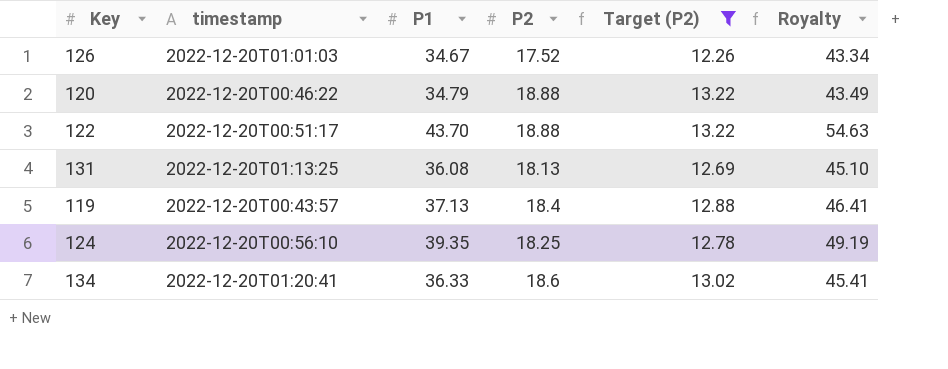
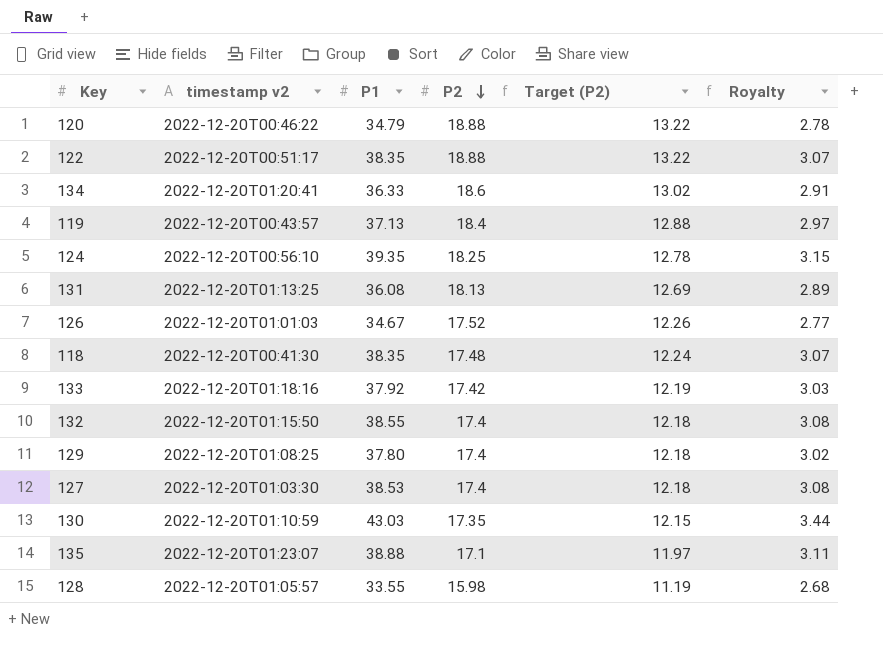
filter: Target (P2) >= 12.26 -> none
row order: none -> P2 descending
column name: timestamp -> timestamp v2
column Royalty | formula: [P1] * 1.25 -> [P1] * 0.08
122 | P1: 43.70 -> 38.35

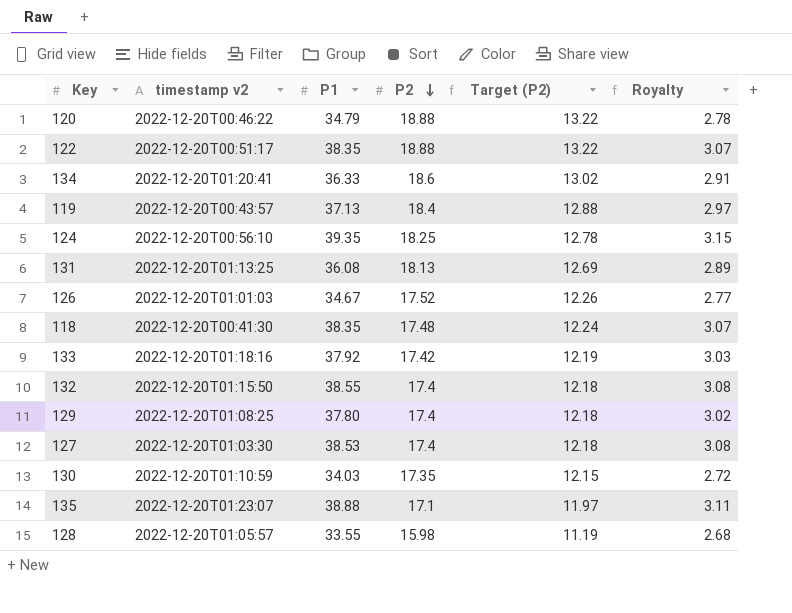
130 | P1: 43.03 -> 34.03
130 | Royalty: 3.44 -> 2.72

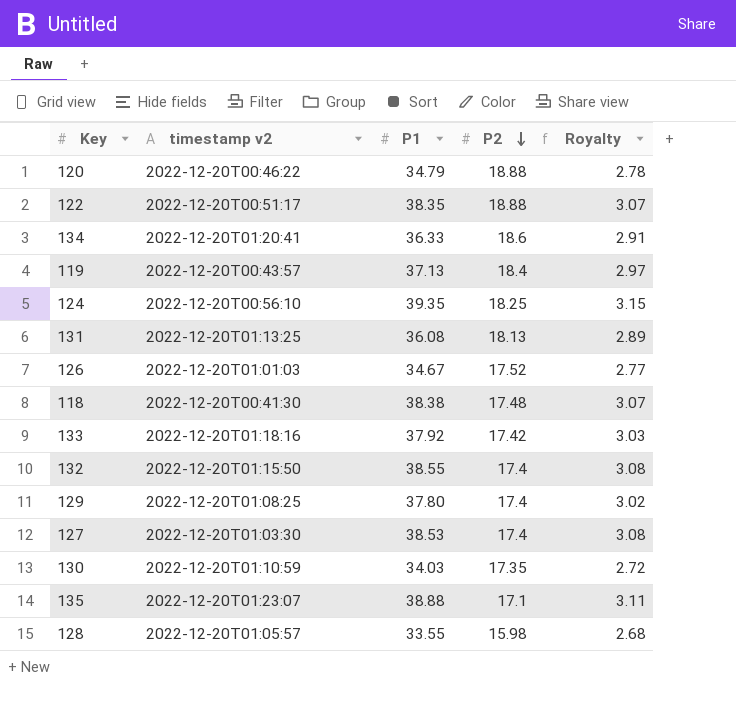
column Target (P2) | formula: [P2] * 0.7 -> none
118 | P1: 38.35 -> 38.38

